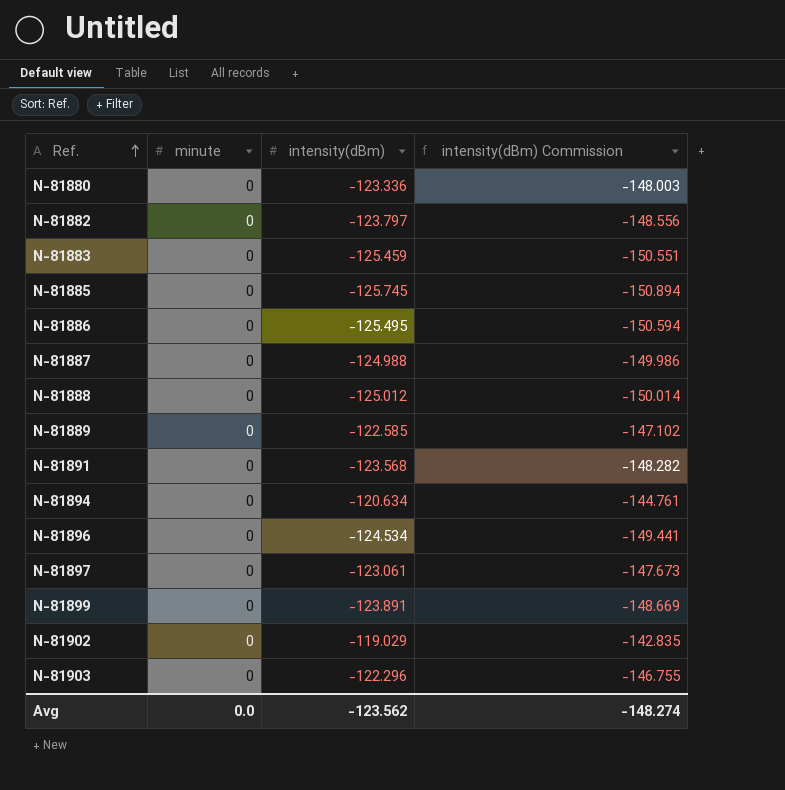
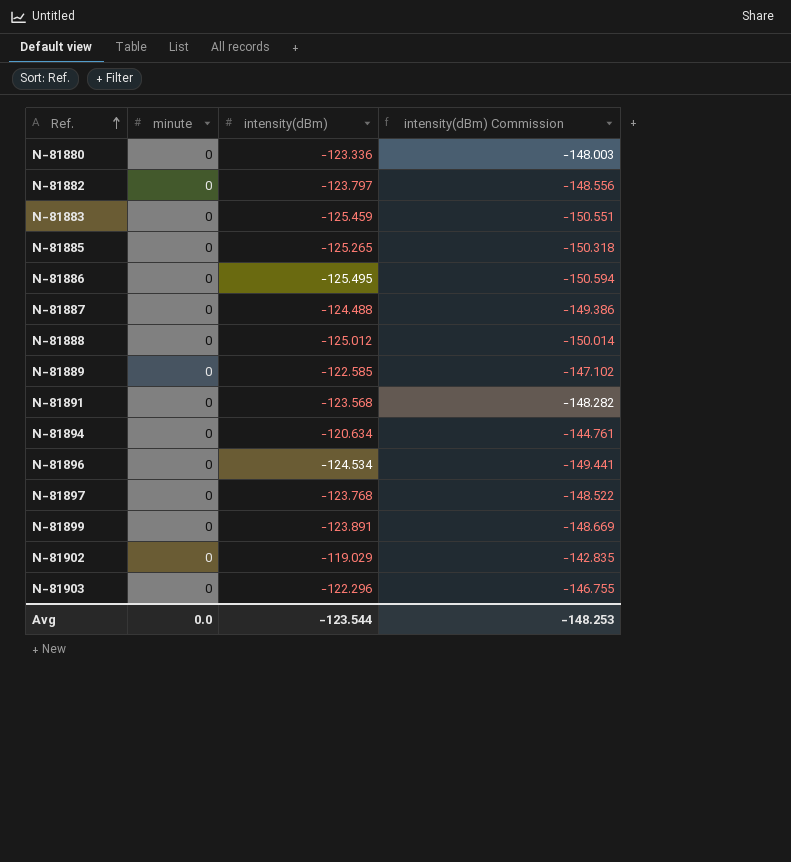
N-81885 | intensity(dBm): -125.745 -> -125.265
N-81885 | intensity(dBm) Commission: -150.894 -> -150.318
N-81887 | intensity(dBm): -124.988 -> -124.488
N-81887 | intensity(dBm) Commission: -149.986 -> -149.386
N-81897 | intensity(dBm): -123.061 -> -123.768
N-81897 | intensity(dBm) Commission: -147.673 -> -148.522
Avg | intensity(dBm): -123.562 -> -123.544
Avg | intensity(dBm) Commission: -148.274 -> -148.253

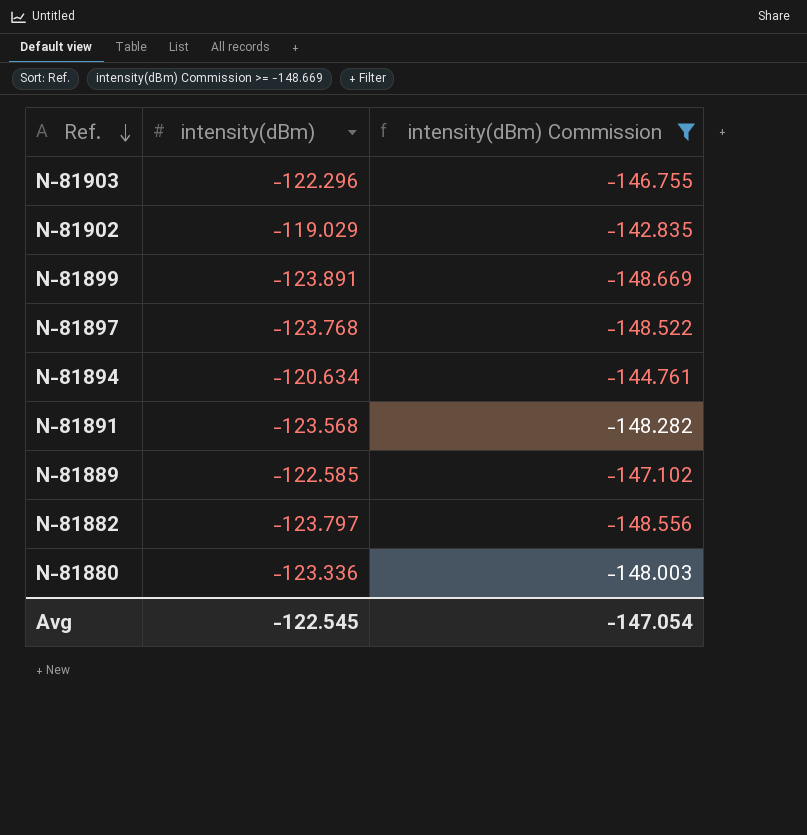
filter: none -> intensity(dBm) Commission >= -148.669
row order: Ref. ascending -> Ref. descending
column minute | position: 2 -> none
Avg | intensity(dBm): -123.544 -> -122.545
Avg | intensity(dBm) Commission: -148.253 -> -147.054

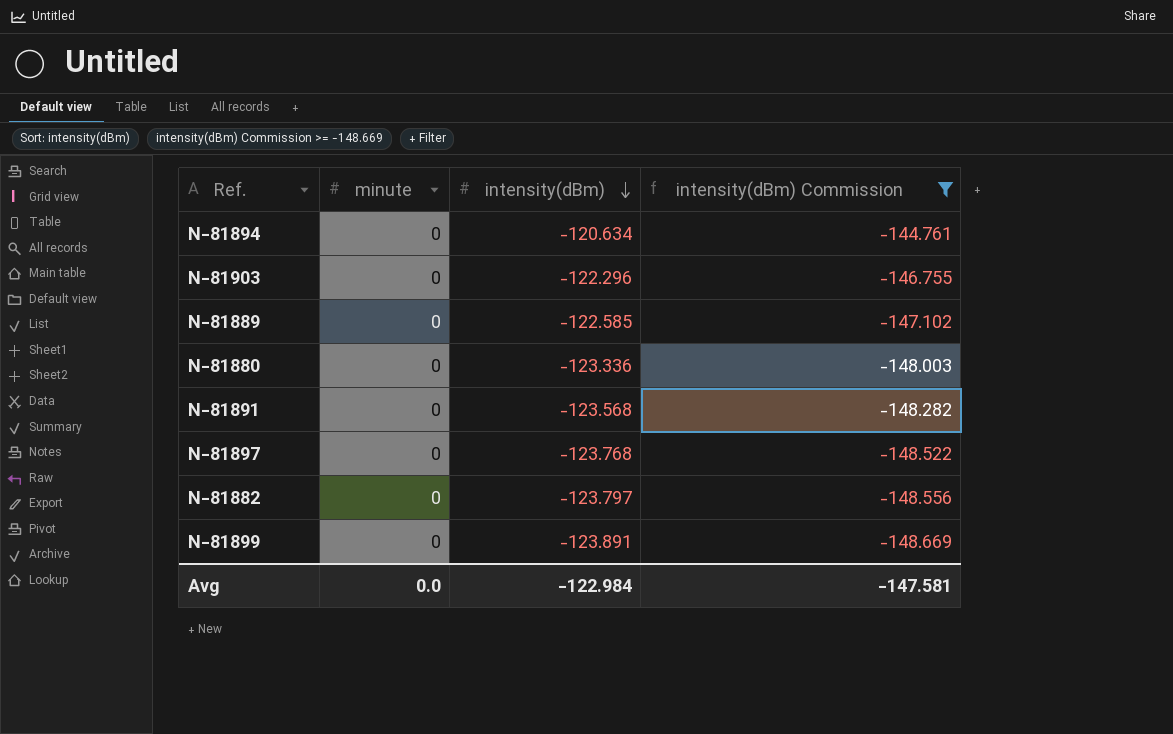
row order: Ref. descending -> intensity(dBm) descending
column minute | position: none -> 2
row N-81902: -119.029 | -142.835 -> none
Avg | intensity(dBm): -122.545 -> -122.984
Avg | intensity(dBm) Commission: -147.054 -> -147.581

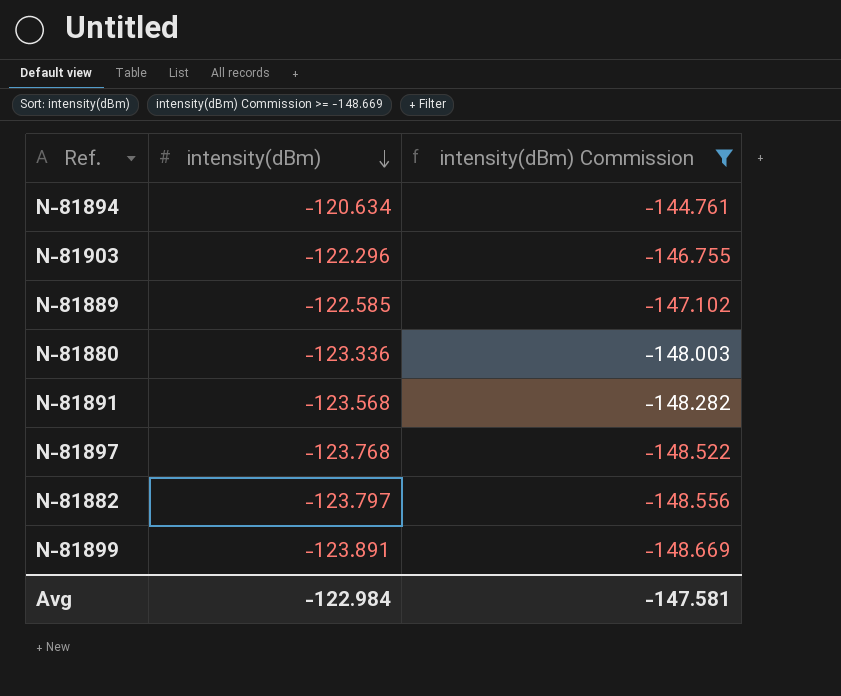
column minute | position: 2 -> none

